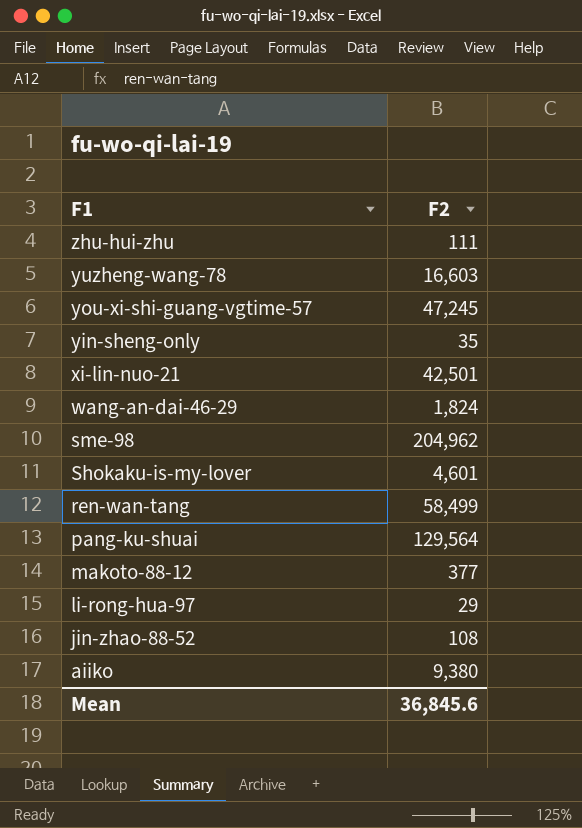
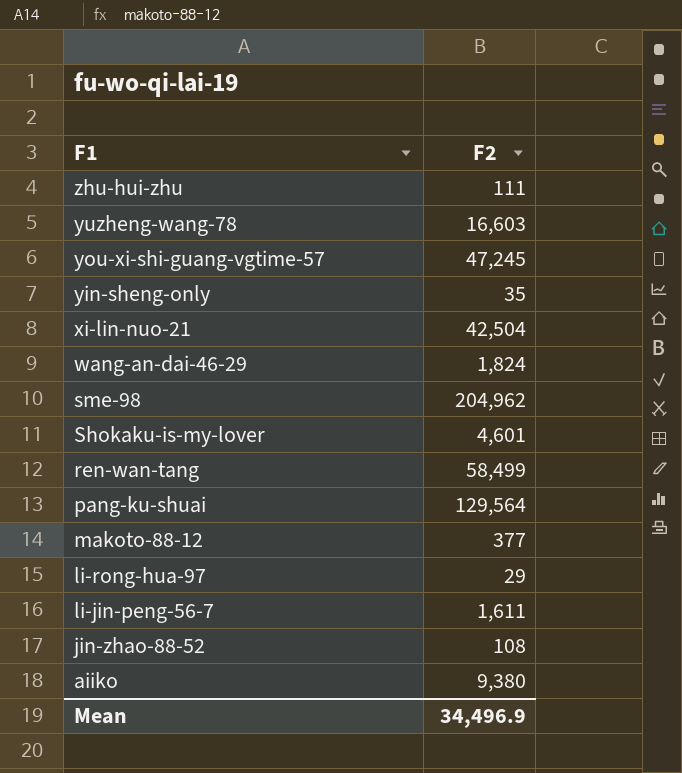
xi-lin-nuo-21 | F2: 42,501 -> 42,504
row li-jin-peng-56-7: none -> 1,611
Mean | F2: 36,845.6 -> 34,496.9

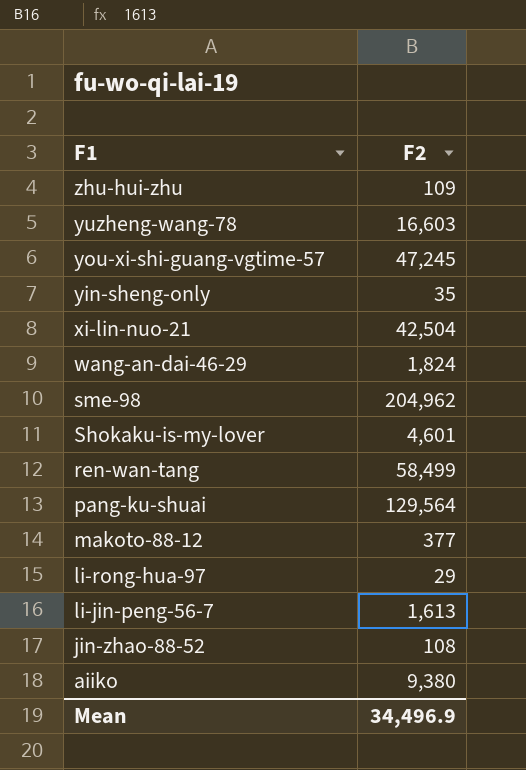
zhu-hui-zhu | F2: 111 -> 109
li-jin-peng-56-7 | F2: 1,611 -> 1,613

